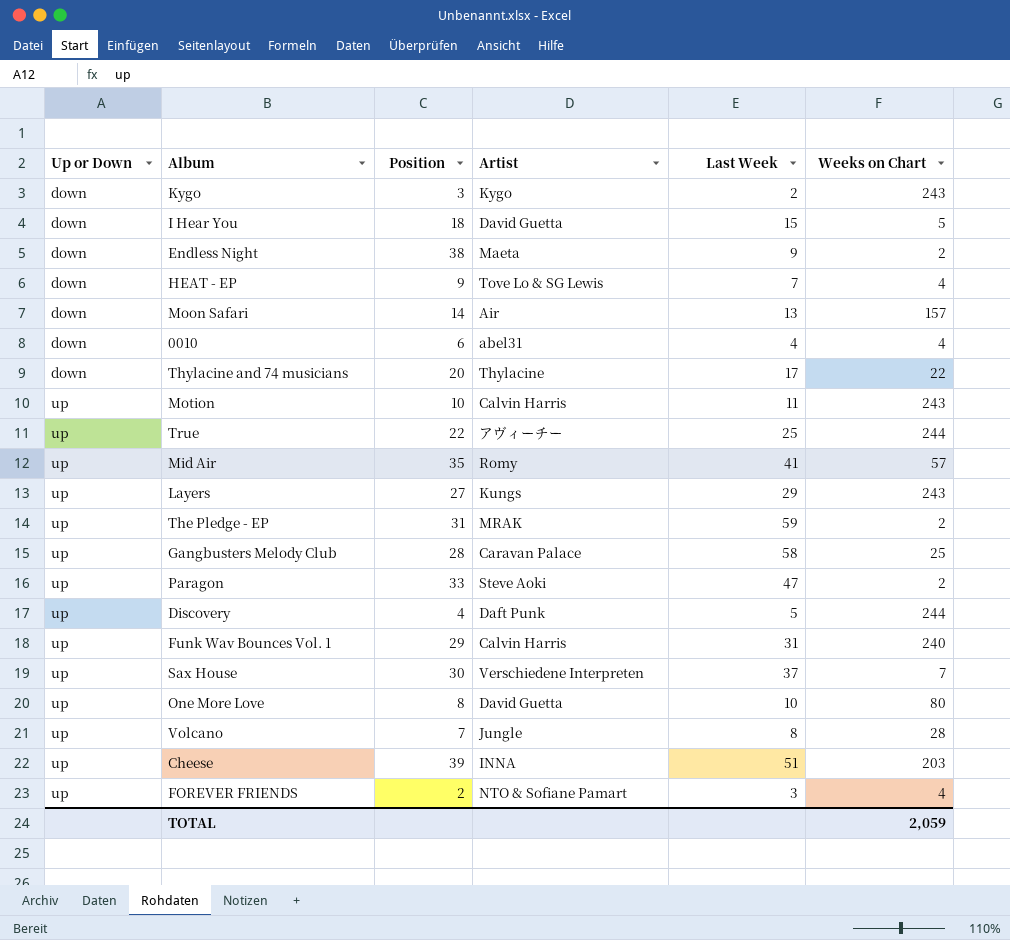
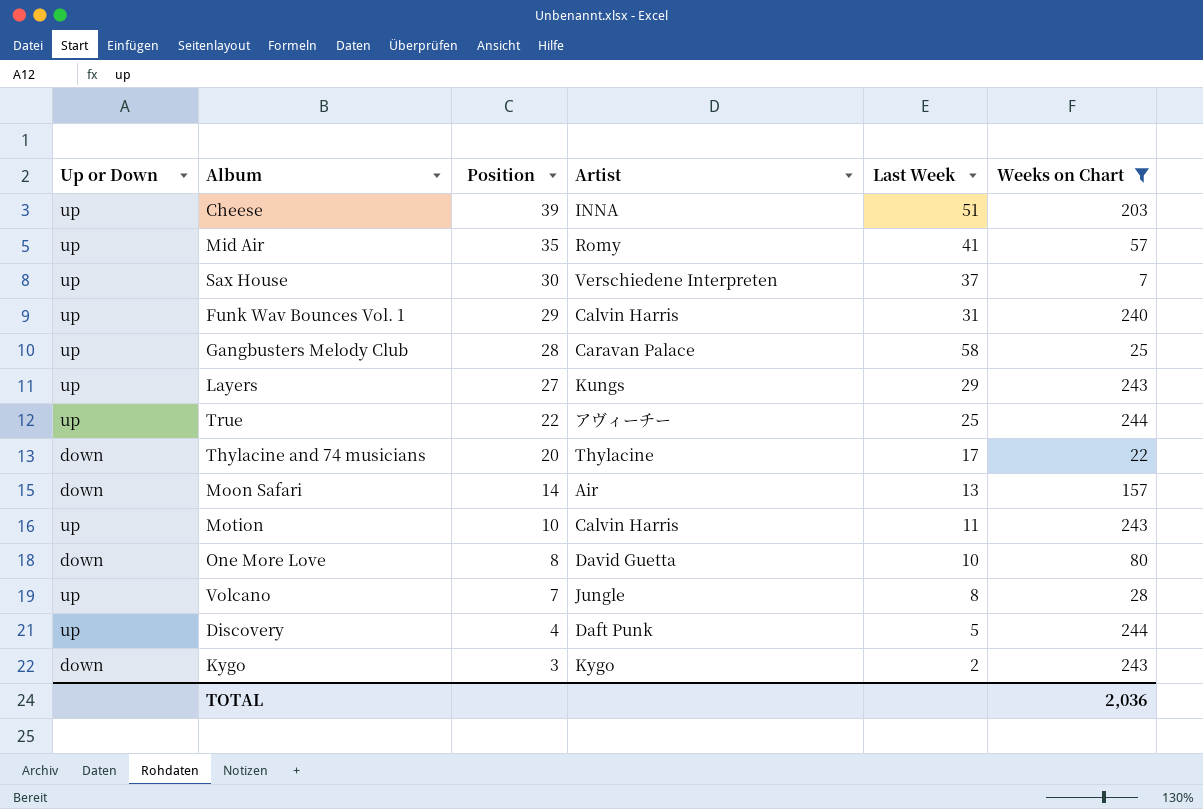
filter: none -> Weeks on Chart >= 7
row order: Up or Down ascending -> Position descending
One More Love | Up or Down: up -> down
TOTAL | Weeks on Chart: 2,059 -> 2,036

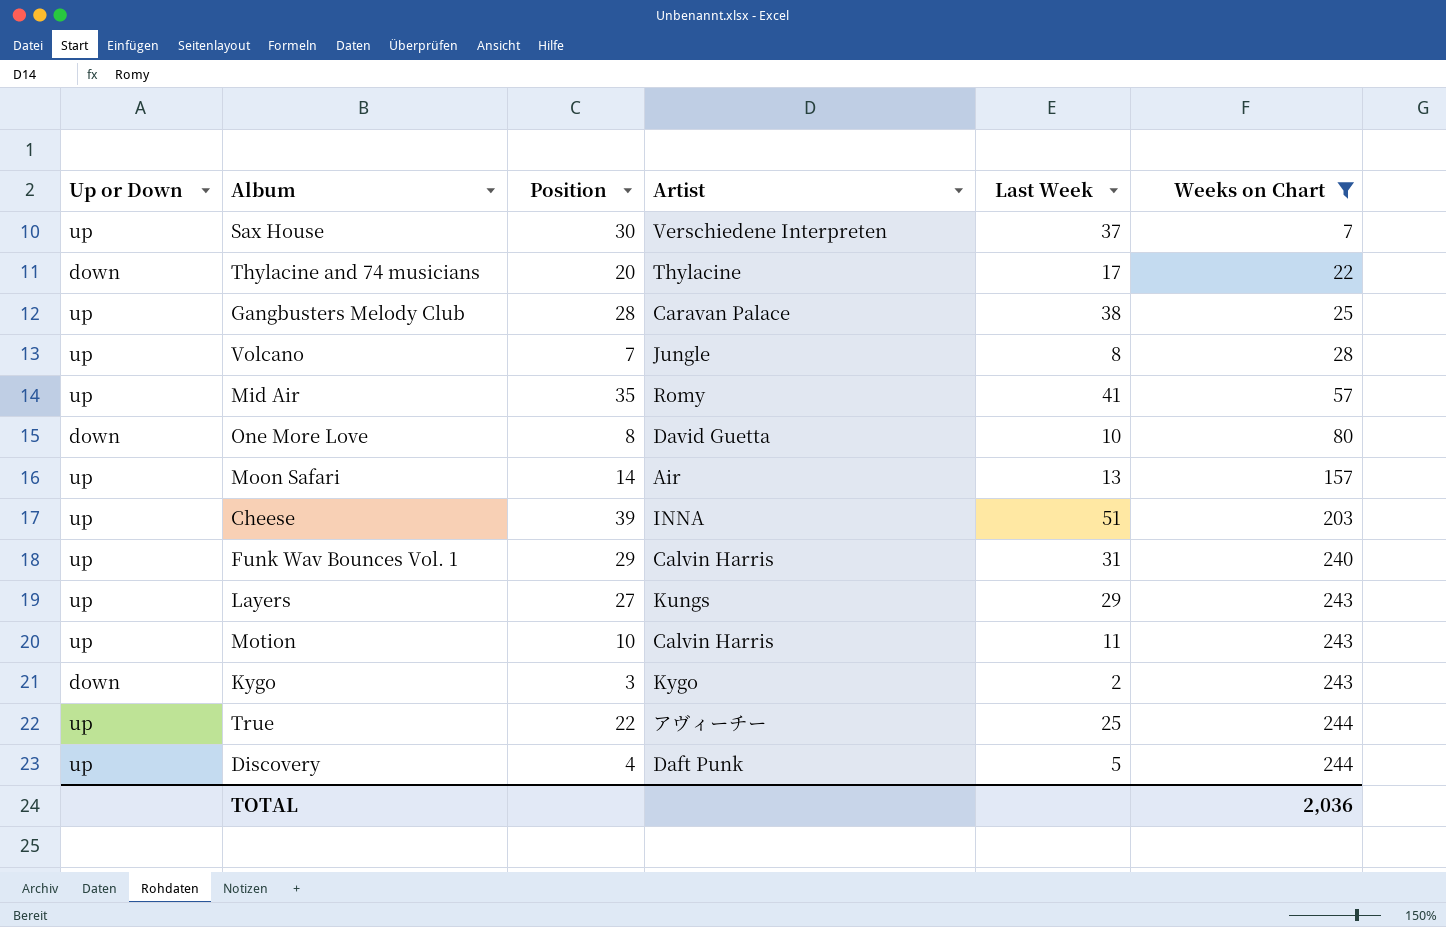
row order: Position descending -> Weeks on Chart ascending
Gangbusters Melody Club | Last Week: 58 -> 38
Moon Safari | Up or Down: down -> up

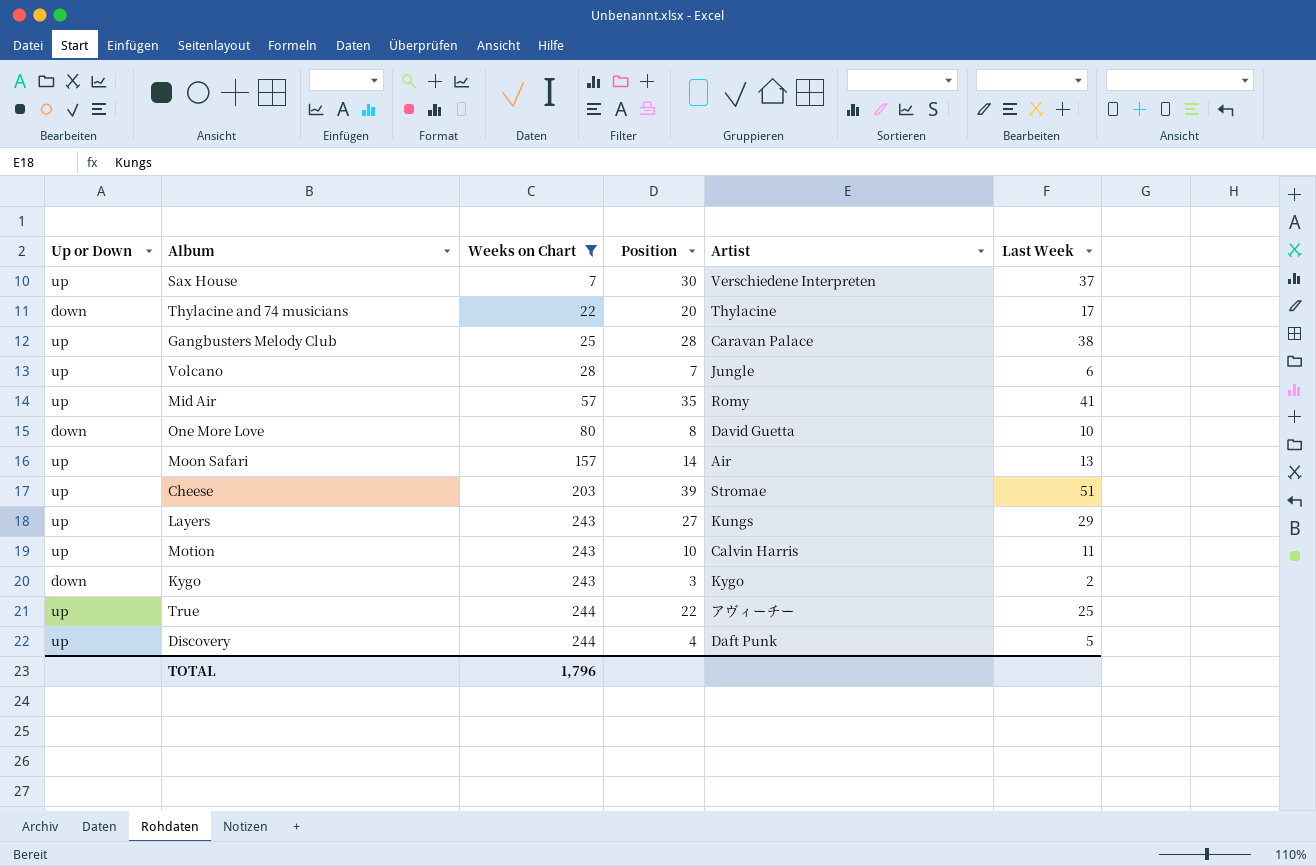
column Weeks on Chart | position: 6 -> 3
row Funk Wav Bounces Vol. 1: up | 29 | Calvin Harris | 31 | 240 -> none
Volcano | Last Week: 8 -> 6
Cheese | Artist: INNA -> Stromae
TOTAL | Weeks on Chart: 2,036 -> 1,796

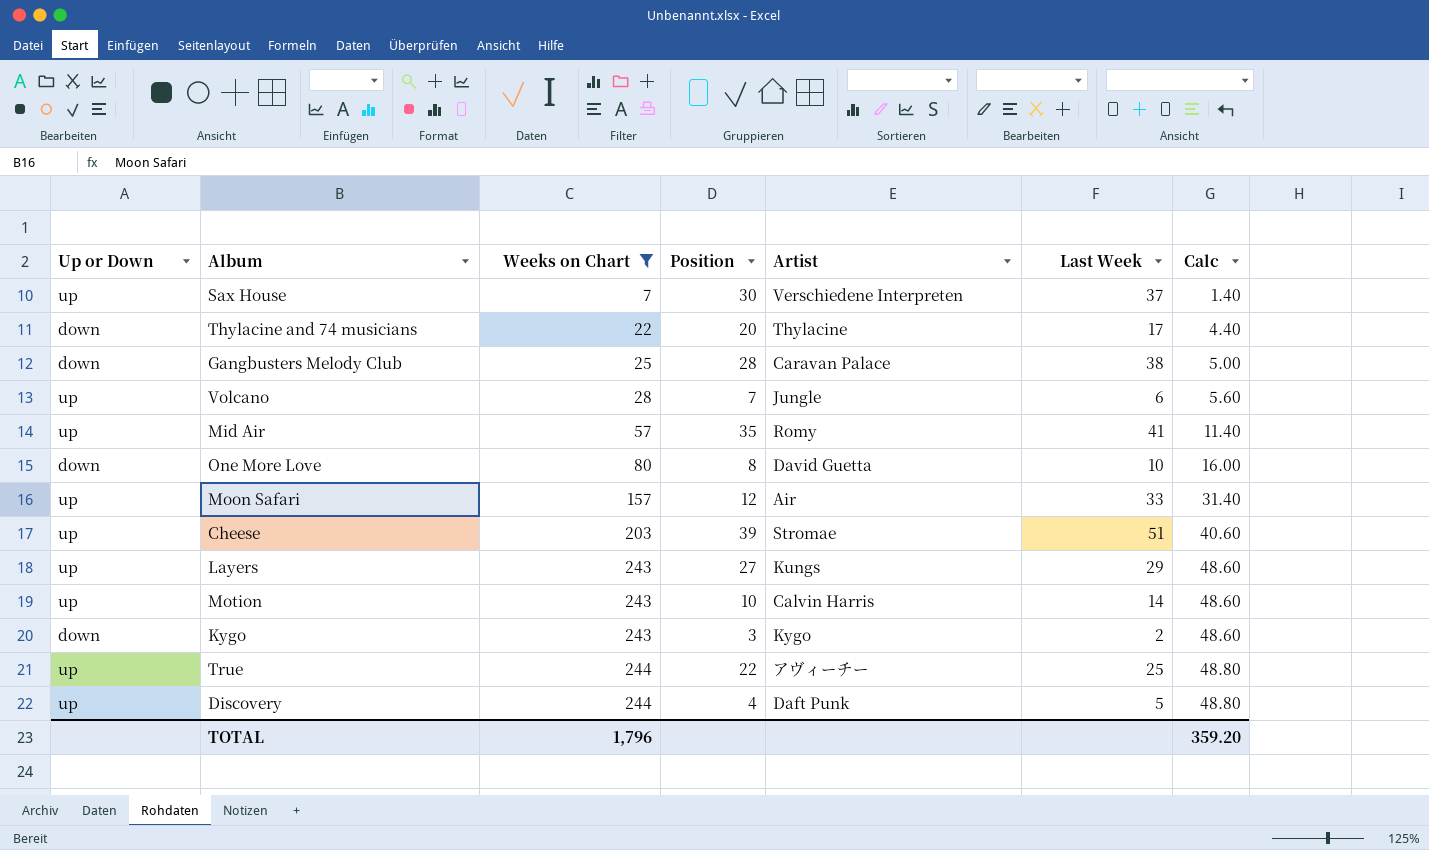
column Calc | formula: none -> [Weeks on Chart] * 0.2
Gangbusters Melody Club | Up or Down: up -> down
Moon Safari | Position: 14 -> 12
Moon Safari | Last Week: 13 -> 33
Motion | Last Week: 11 -> 14

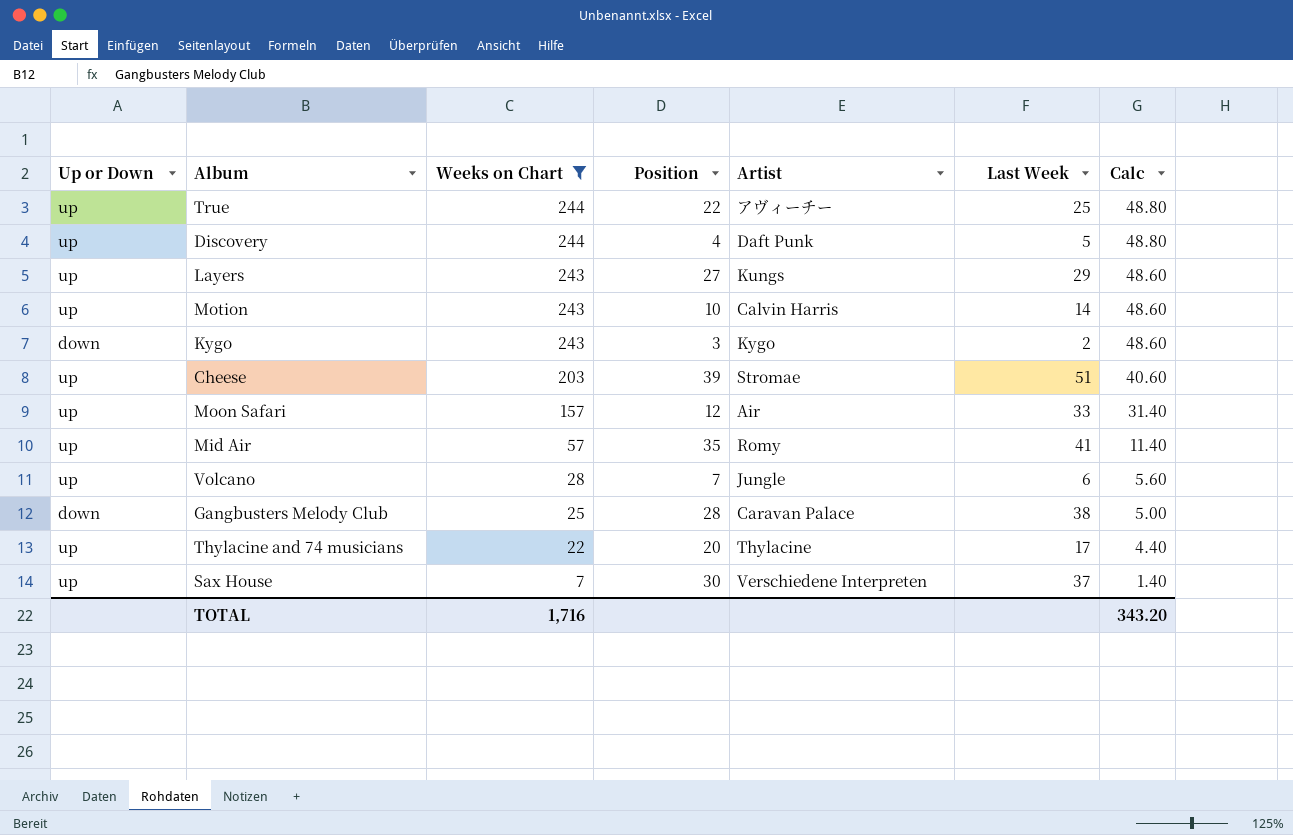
row order: Weeks on Chart ascending -> Weeks on Chart descending
row One More Love: down | 80 | 8 | David Guetta | 10 | 16.00 -> none
Thylacine and 74 musicians | Up or Down: down -> up
TOTAL | Weeks on Chart: 1,796 -> 1,716
TOTAL | Calc: 359.20 -> 343.20

